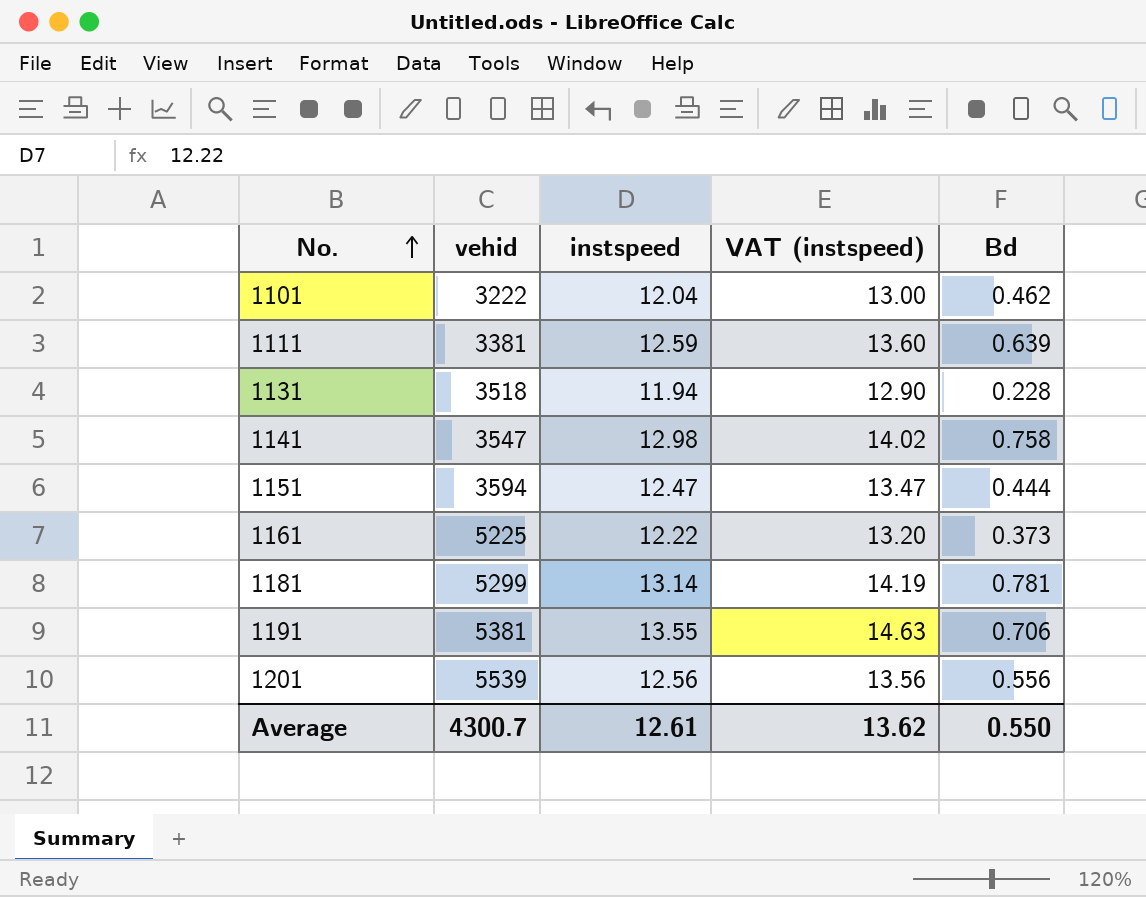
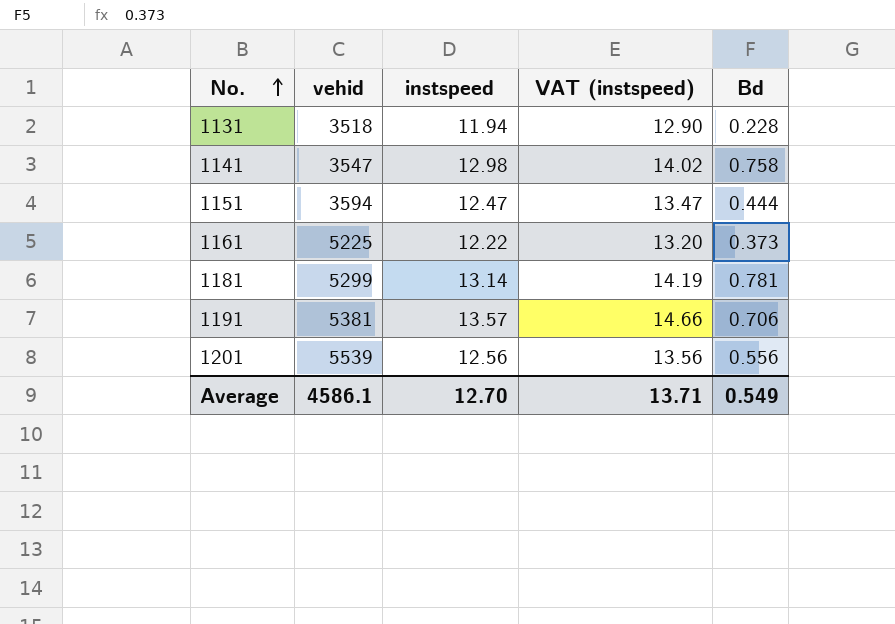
row 1101: 3222 | 12.04 | 13.00 | 0.462 -> none
row 1111: 3381 | 12.59 | 13.60 | 0.639 -> none
1191 | instspeed: 13.55 -> 13.57
1191 | VAT (instspeed): 14.63 -> 14.66
Average | vehid: 4300.7 -> 4586.1
Average | instspeed: 12.61 -> 12.70
Average | VAT (instspeed): 13.62 -> 13.71
Average | Bd: 0.550 -> 0.549

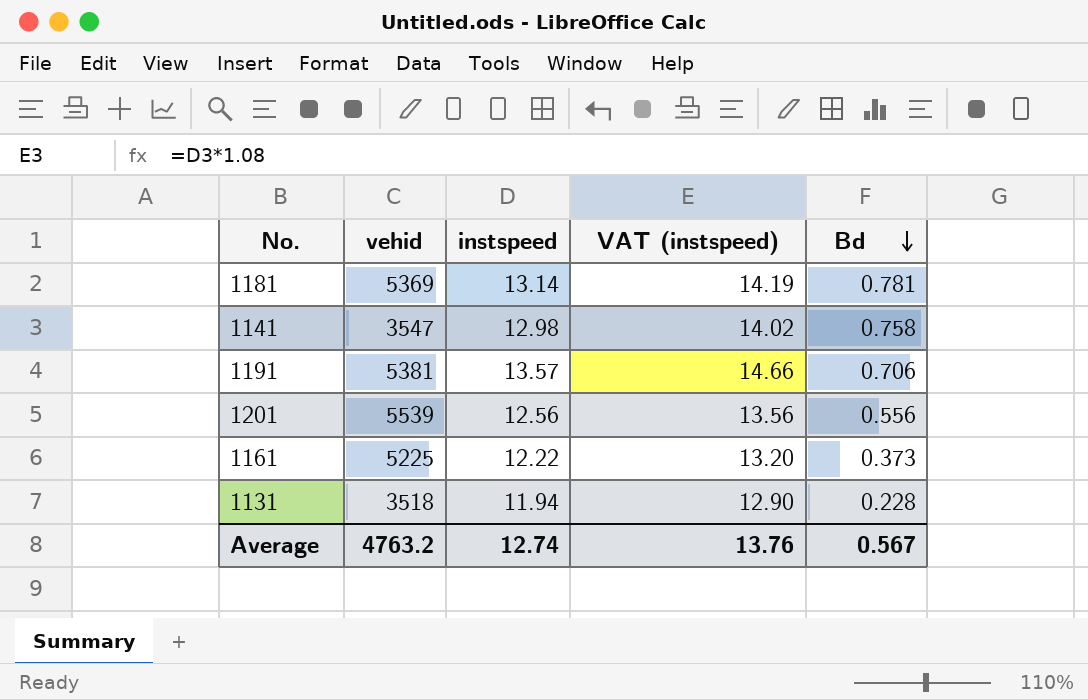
row order: No. ascending -> Bd descending
row 1151: 3594 | 12.47 | 13.47 | 0.444 -> none
1181 | vehid: 5299 -> 5369
Average | vehid: 4586.1 -> 4763.2
Average | instspeed: 12.70 -> 12.74
Average | VAT (instspeed): 13.71 -> 13.76
Average | Bd: 0.549 -> 0.567

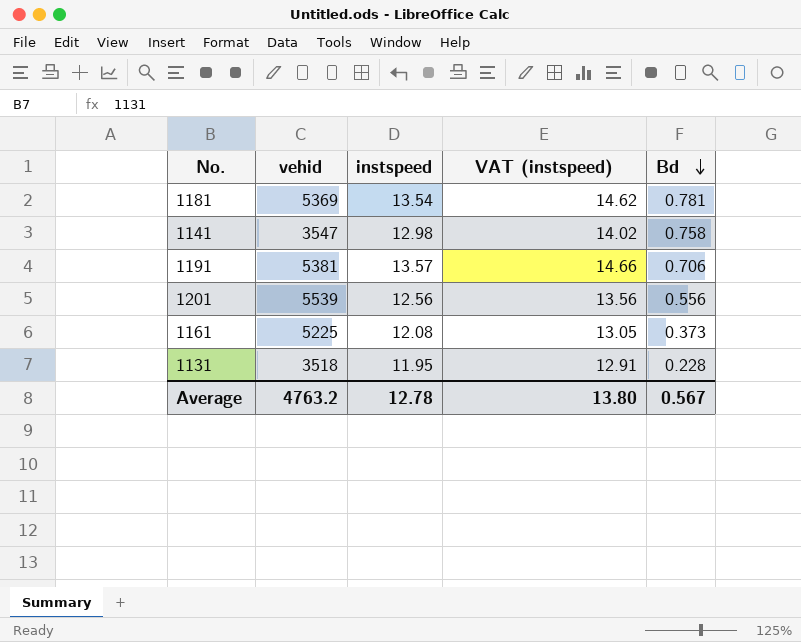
1181 | instspeed: 13.14 -> 13.54
1181 | VAT (instspeed): 14.19 -> 14.62
1161 | instspeed: 12.22 -> 12.08
1161 | VAT (instspeed): 13.20 -> 13.05
1131 | instspeed: 11.94 -> 11.95
1131 | VAT (instspeed): 12.90 -> 12.91
Average | instspeed: 12.74 -> 12.78
Average | VAT (instspeed): 13.76 -> 13.80

